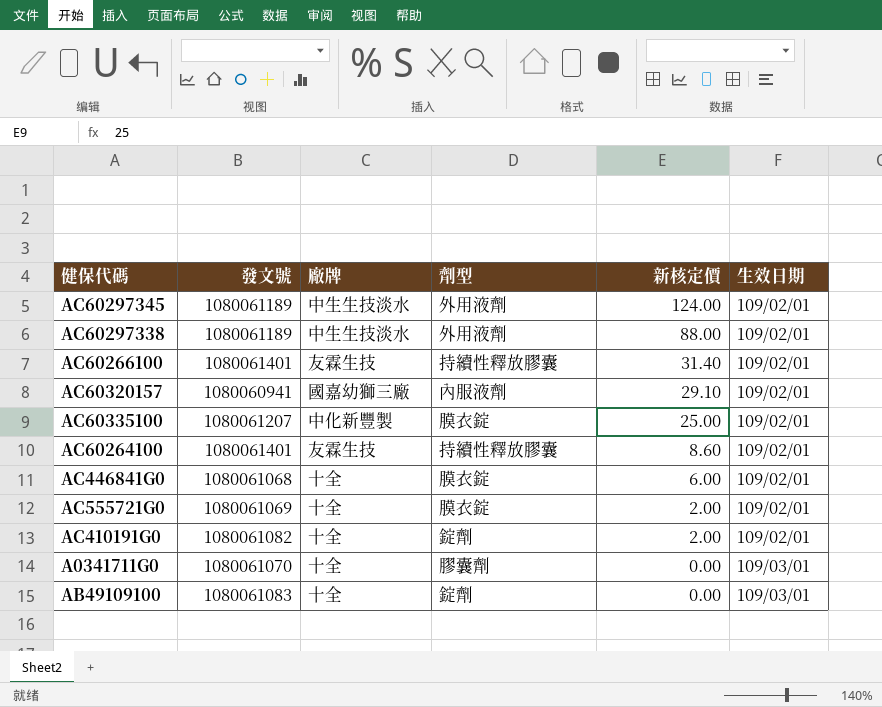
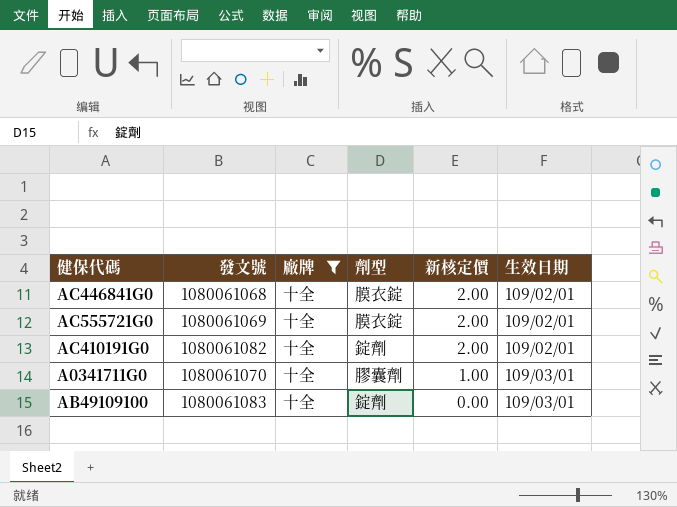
filter: none -> 廠牌 = 十全
AC446841G0 | 新核定價: 6.00 -> 2.00
A0341711G0 | 新核定價: 0.00 -> 1.00

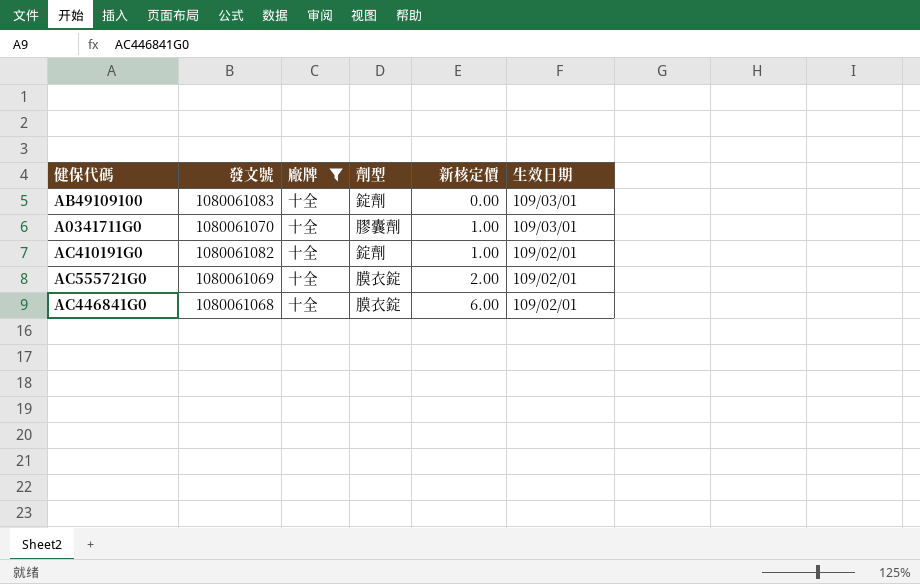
row order: 新核定價 descending -> 新核定價 ascending
AC410191G0 | 新核定價: 2.00 -> 1.00
AC446841G0 | 新核定價: 2.00 -> 6.00

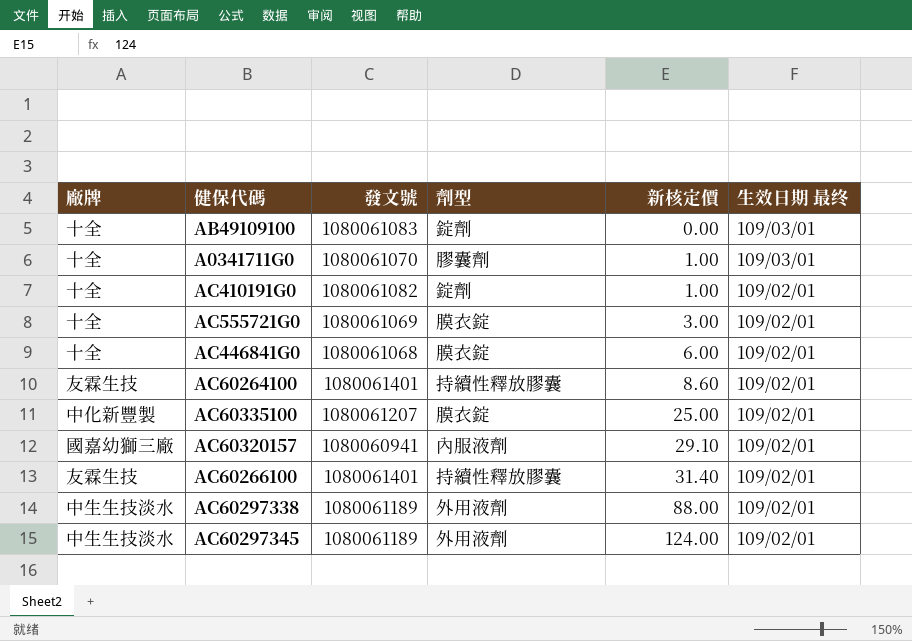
filter: 廠牌 = 十全 -> none
column 廠牌 | position: 3 -> 1
column name: 生效日期 -> 生效日期 最终
AC555721G0 | 新核定價: 2.00 -> 3.00

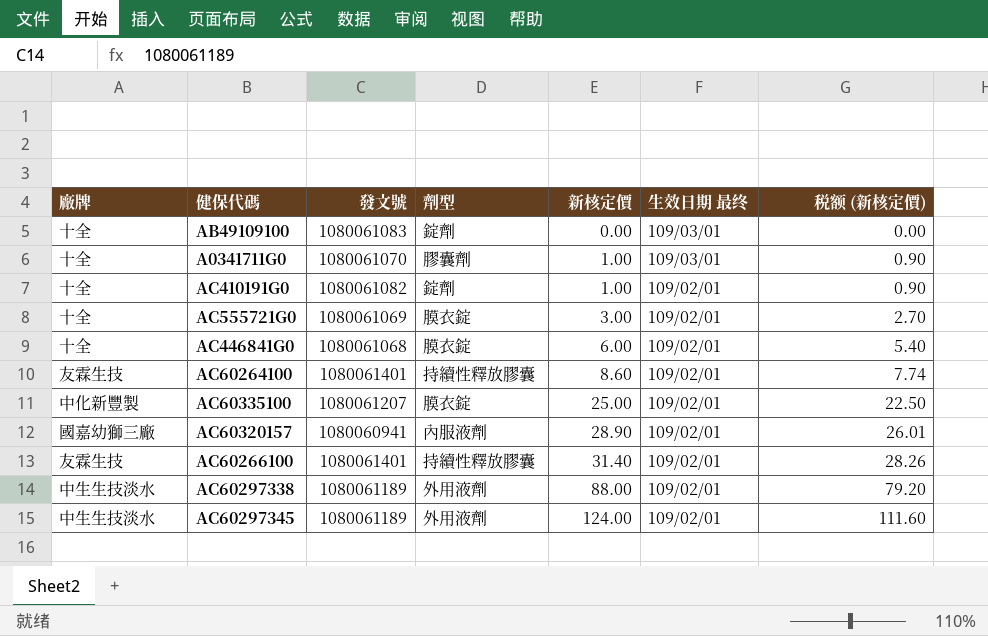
column 税额 (新核定價) | formula: none -> [新核定價] * 0.9
AC60320157 | 新核定價: 29.10 -> 28.90

